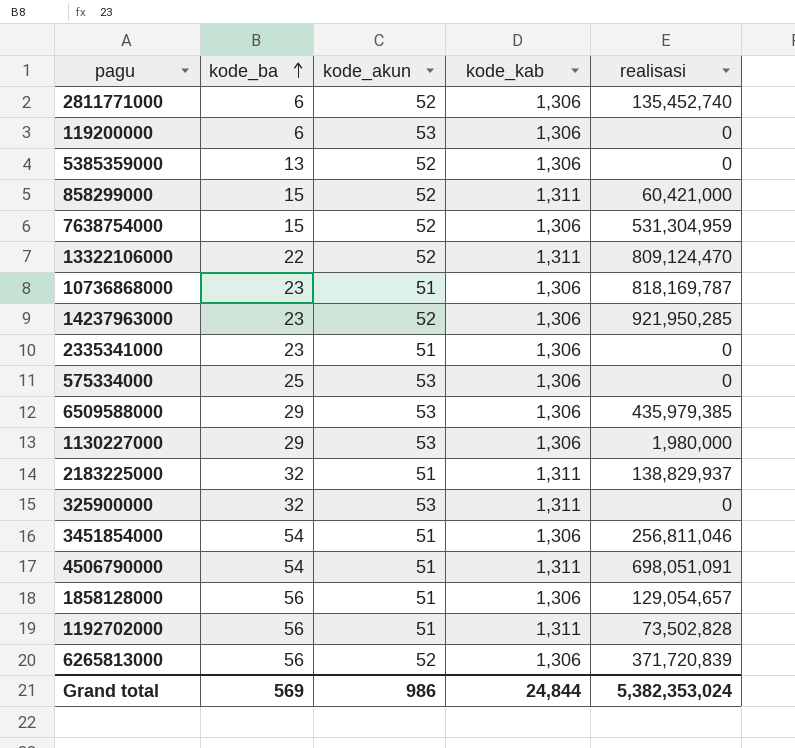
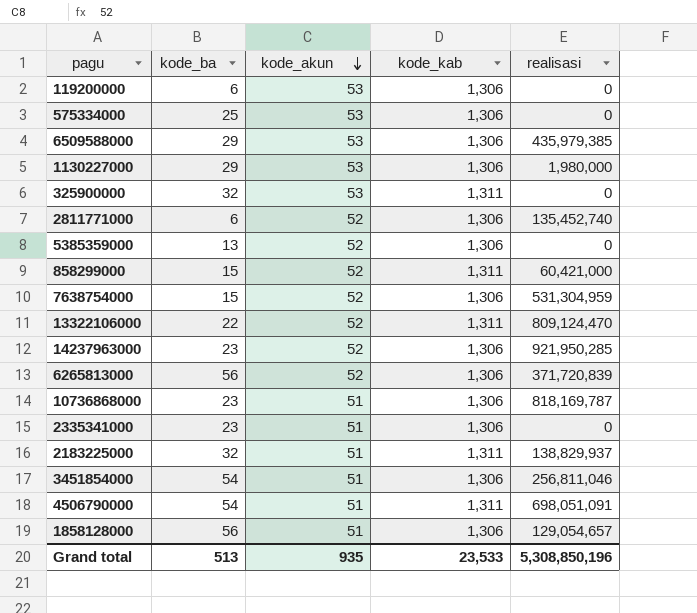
row order: kode_ba ascending -> kode_akun descending
row 1192702000: 56 | 51 | 1,311 | 73,502,828 -> none
Grand total | kode_ba: 569 -> 513
Grand total | kode_akun: 986 -> 935
Grand total | kode_kab: 24,844 -> 23,533
Grand total | realisasi: 5,382,353,024 -> 5,308,850,196

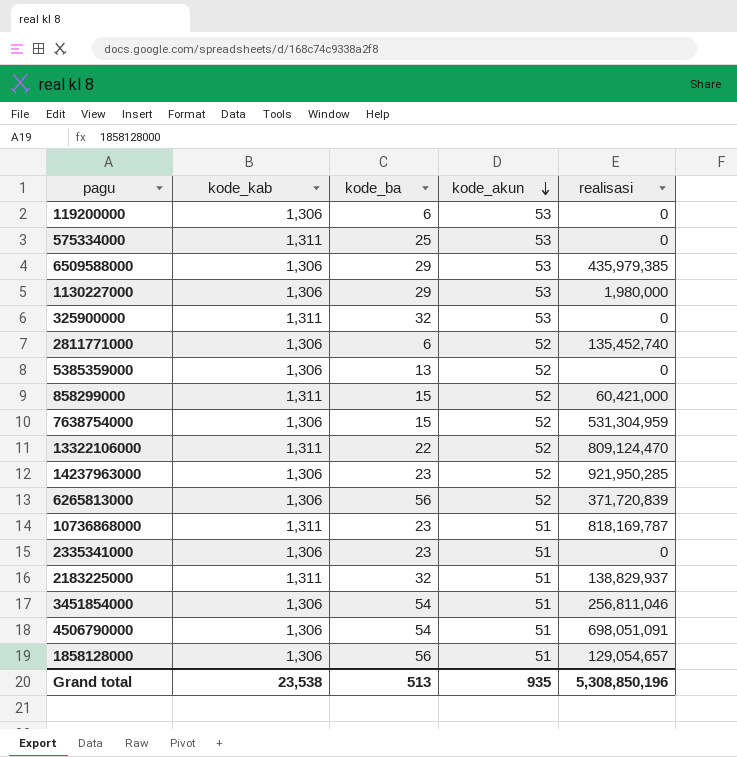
column kode_kab | position: 4 -> 2
575334000 | kode_kab: 1,306 -> 1,311
10736868000 | kode_kab: 1,306 -> 1,311
4506790000 | kode_kab: 1,311 -> 1,306
Grand total | kode_kab: 23,533 -> 23,538

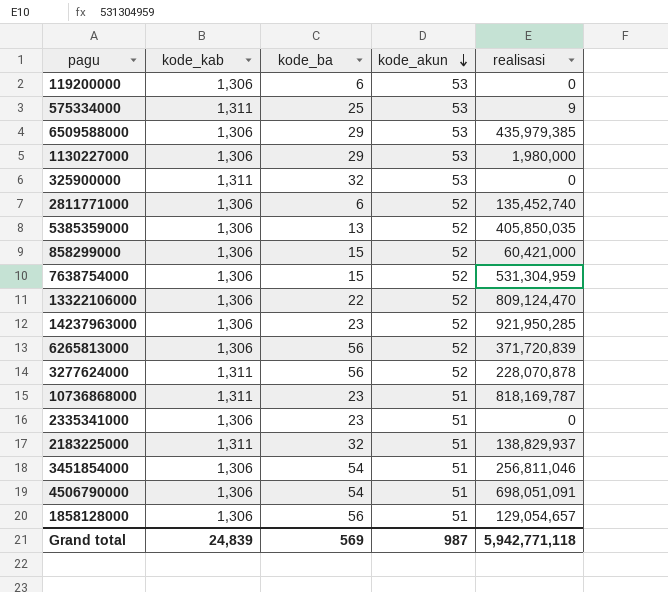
575334000 | realisasi: 0 -> 9
5385359000 | realisasi: 0 -> 405,850,035
858299000 | kode_kab: 1,311 -> 1,306
13322106000 | kode_kab: 1,311 -> 1,306
row 3277624000: none -> 1,311 | 56 | 52 | 228,070,878
Grand total | kode_kab: 23,538 -> 24,839
Grand total | kode_ba: 513 -> 569
Grand total | kode_akun: 935 -> 987
Grand total | realisasi: 5,308,850,196 -> 5,942,771,118

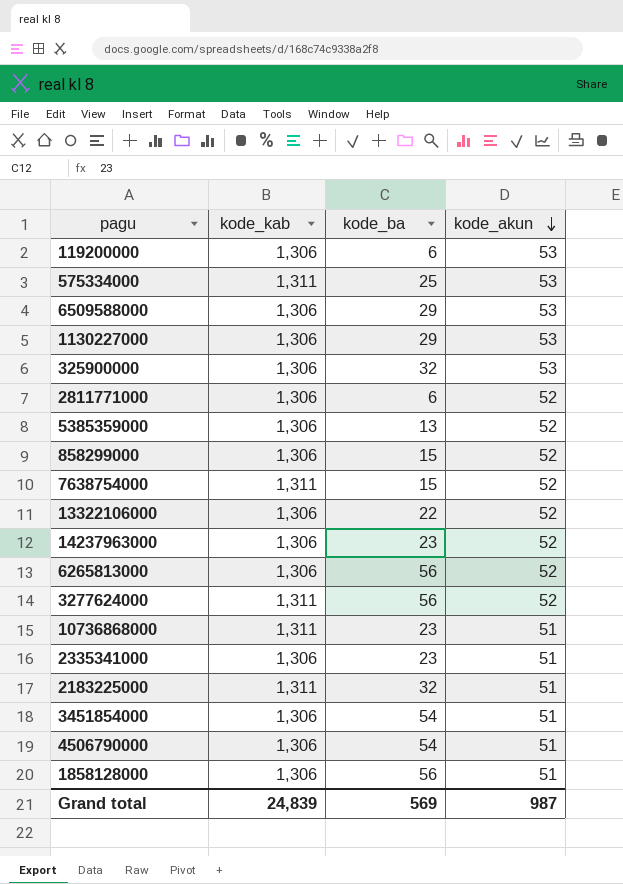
column realisasi | position: 5 -> none
325900000 | kode_kab: 1,311 -> 1,306
7638754000 | kode_kab: 1,306 -> 1,311

